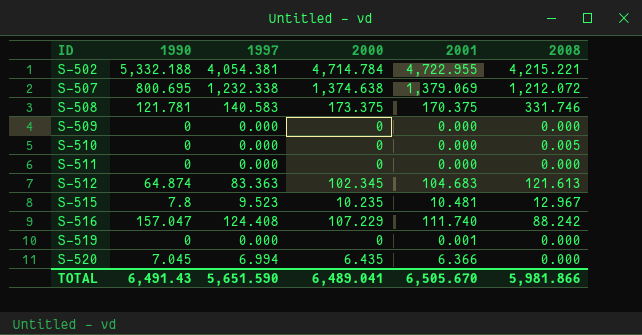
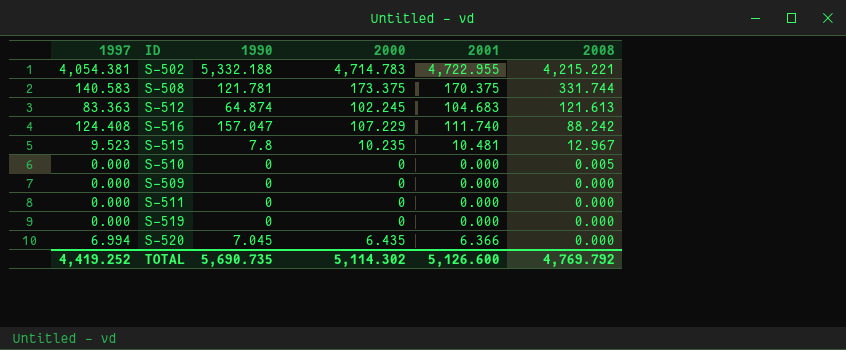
row order: ID ascending -> 2008 descending
column 1997 | position: 3 -> 1
row S-507: 800.695 | 1,232.338 | 1,374.638 | 1,379.069 | 1,212.072 -> none
S-502 | 2000: 4,714.784 -> 4,714.783
S-508 | 2008: 331.746 -> 331.744
S-512 | 2000: 102.345 -> 102.245
S-519 | 2001: 0.001 -> 0.000
TOTAL | 1997: 5,651.590 -> 4,419.252
TOTAL | 1990: 6,491.43 -> 5,690.735
TOTAL | 2000: 6,489.041 -> 5,114.302
TOTAL | 2001: 6,505.670 -> 5,126.600
TOTAL | 2008: 5,981.866 -> 4,769.792

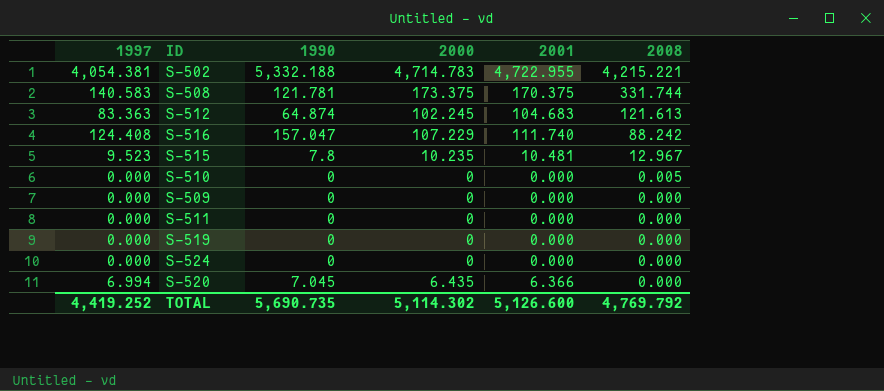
row S-524: none -> 0.000 | 0 | 0 | 0.000 | 0.000

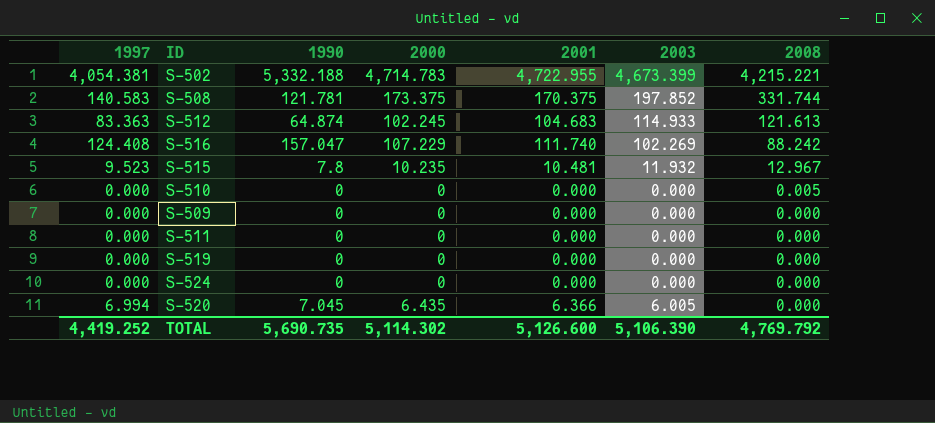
column 2003 | position: none -> 6

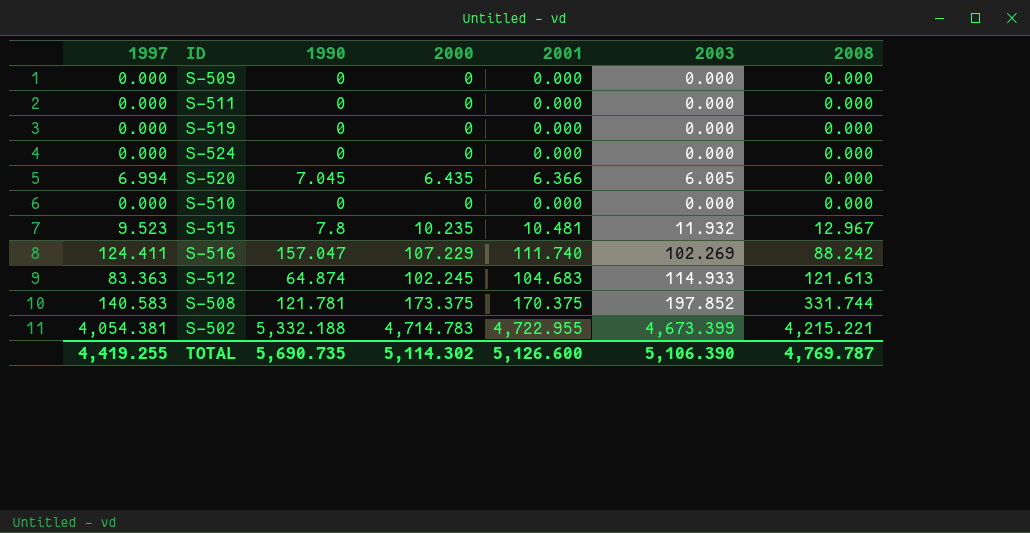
row order: 2008 descending -> 2008 ascending
S-510 | 2008: 0.005 -> 0.000
S-516 | 1997: 124.408 -> 124.411
TOTAL | 1997: 4,419.252 -> 4,419.255
TOTAL | 2008: 4,769.792 -> 4,769.787

